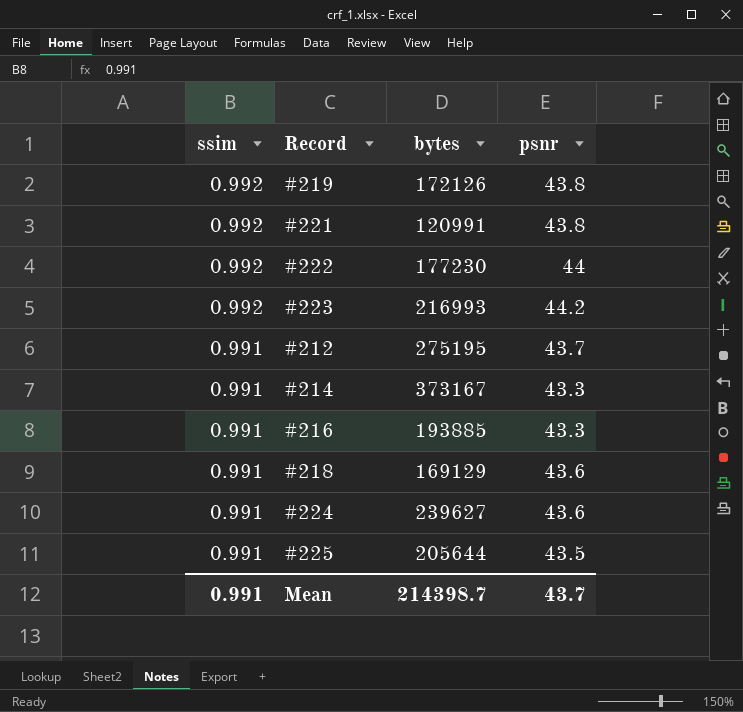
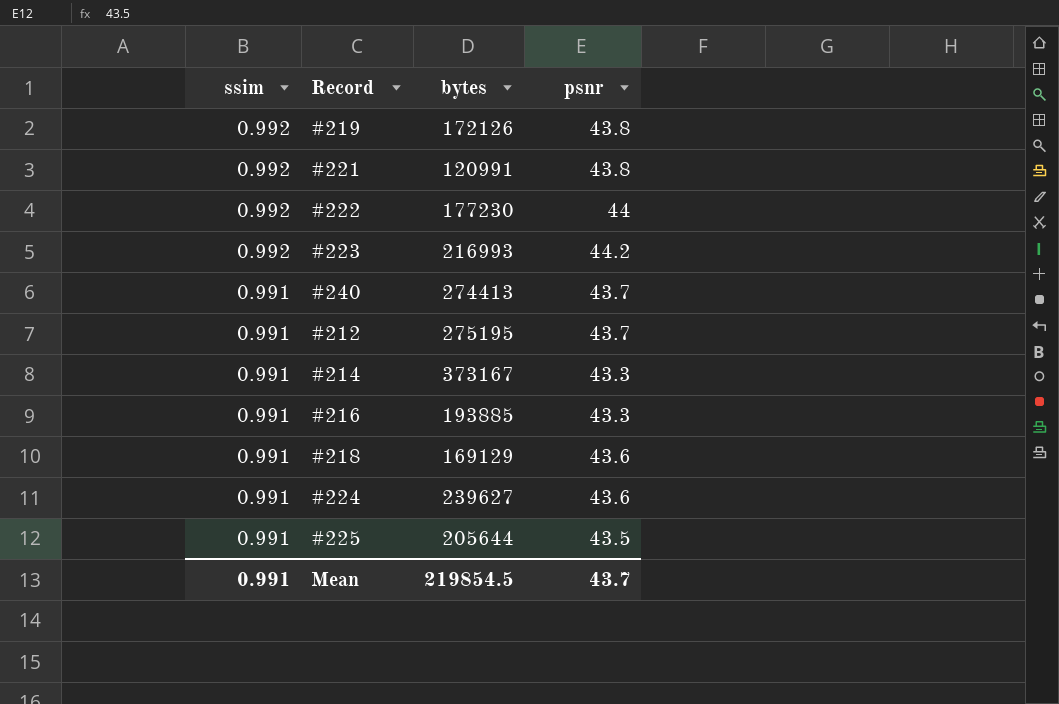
row #240: none -> 0.991 | 274413 | 43.7
Mean | bytes: 214398.7 -> 219854.5

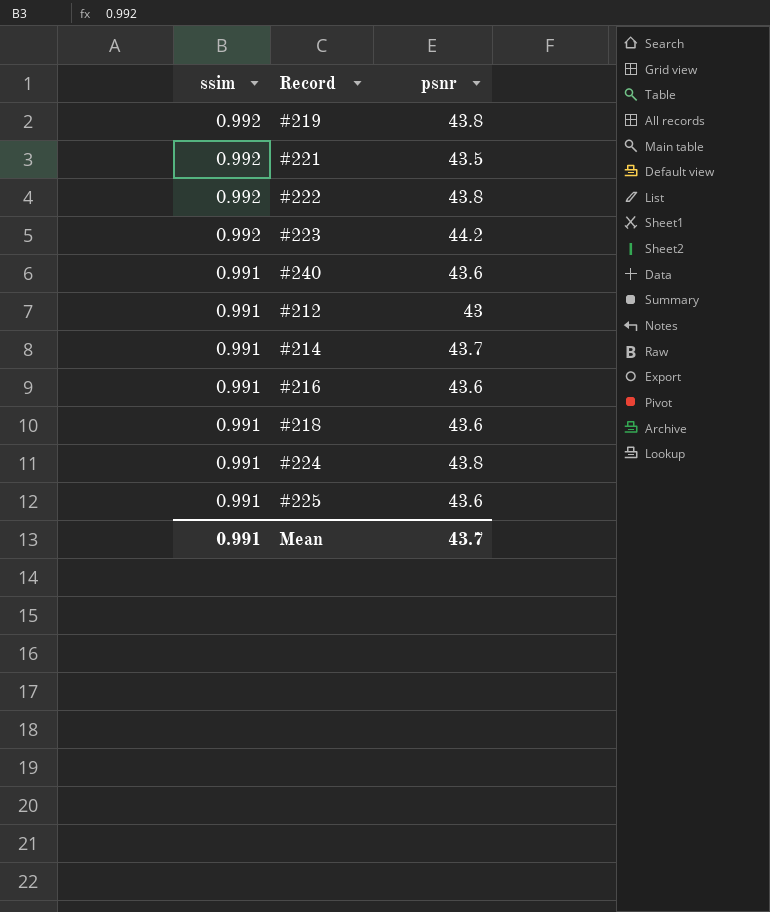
column bytes | position: 3 -> none
#221 | psnr: 43.8 -> 43.5
#222 | psnr: 44 -> 43.8
#240 | psnr: 43.7 -> 43.6
#212 | psnr: 43.7 -> 43
#214 | psnr: 43.3 -> 43.7
#216 | psnr: 43.3 -> 43.6
#224 | psnr: 43.6 -> 43.8
#225 | psnr: 43.5 -> 43.6

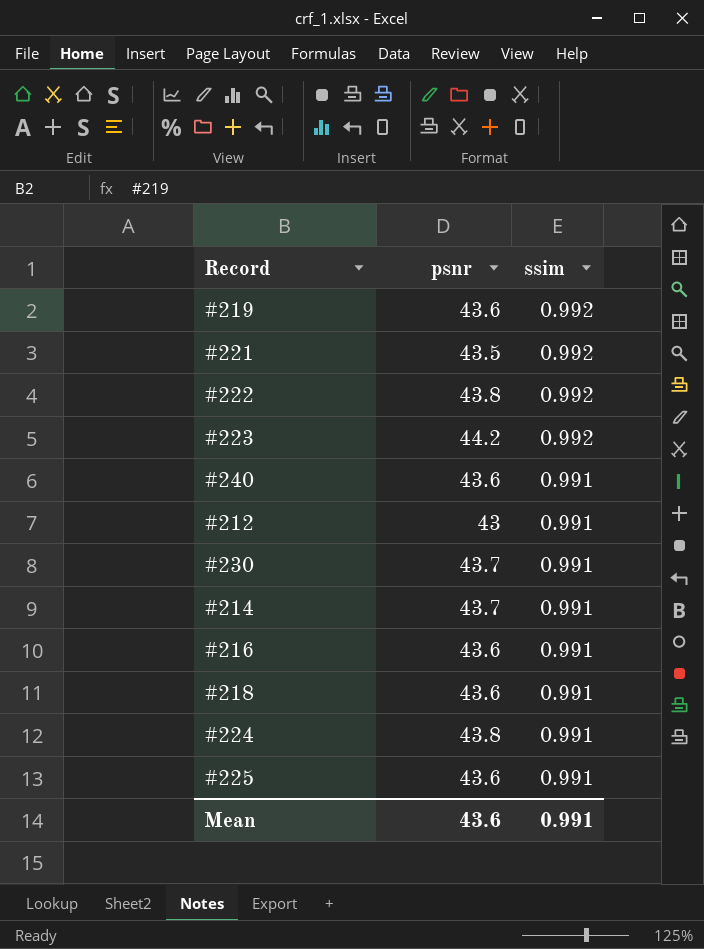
column ssim | position: 1 -> 3
#219 | psnr: 43.8 -> 43.6
row #230: none -> 43.7 | 0.991
Mean | psnr: 43.7 -> 43.6

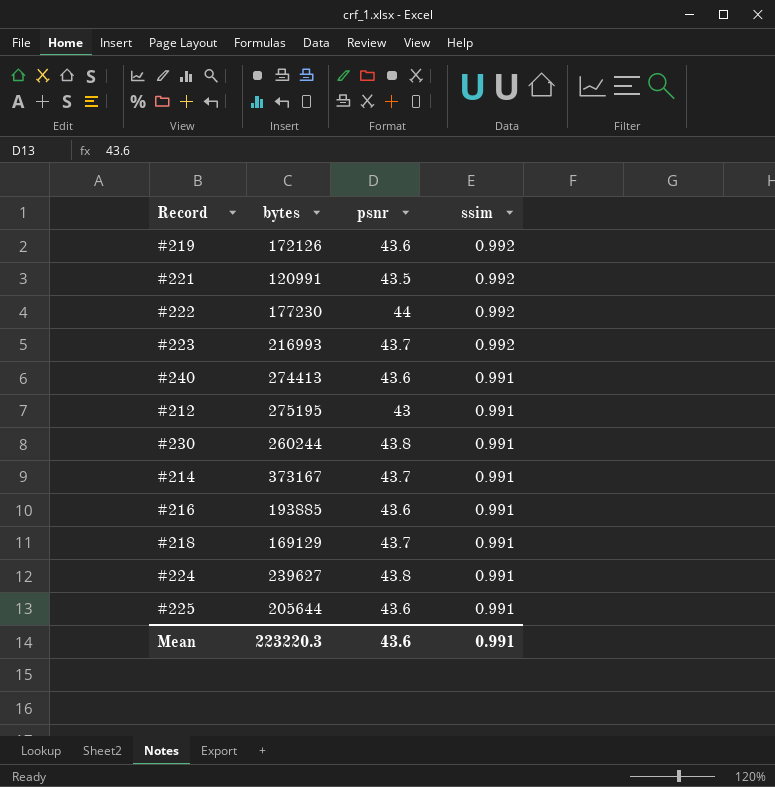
column bytes | position: none -> 2
#222 | psnr: 43.8 -> 44
#223 | psnr: 44.2 -> 43.7
#230 | psnr: 43.7 -> 43.8
#218 | psnr: 43.6 -> 43.7

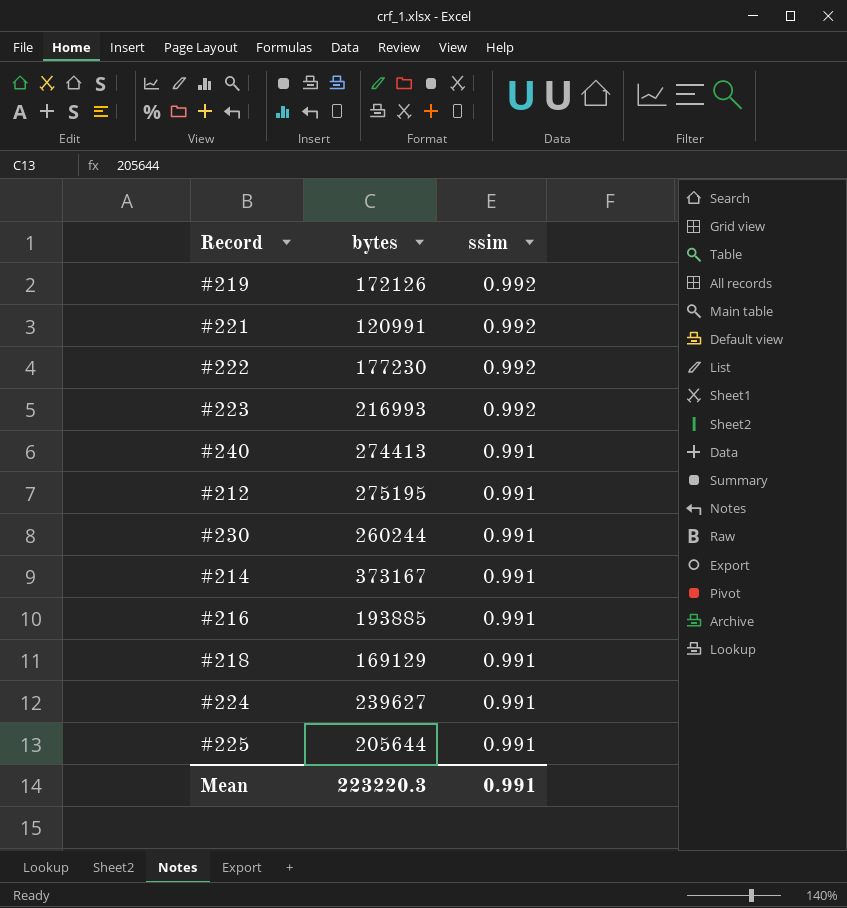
column psnr | position: 3 -> none

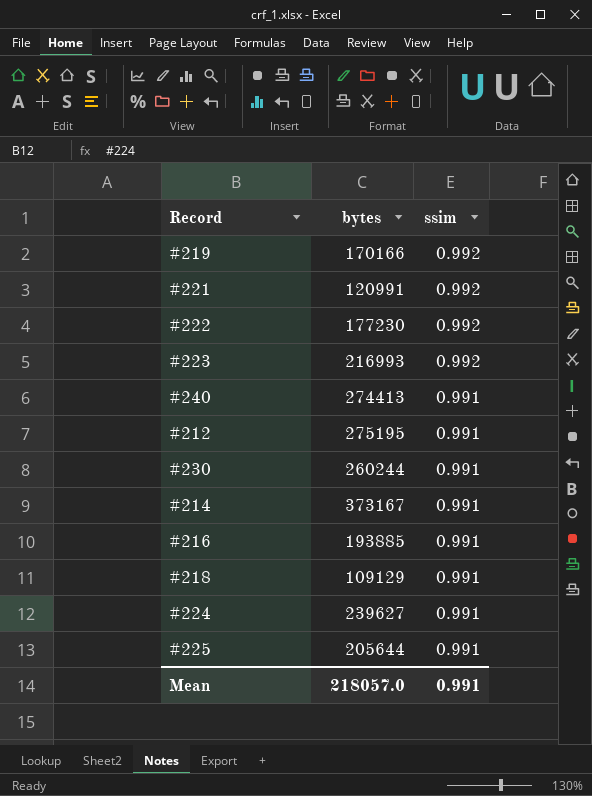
#219 | bytes: 172126 -> 170166
#218 | bytes: 169129 -> 109129
Mean | bytes: 223220.3 -> 218057.0

